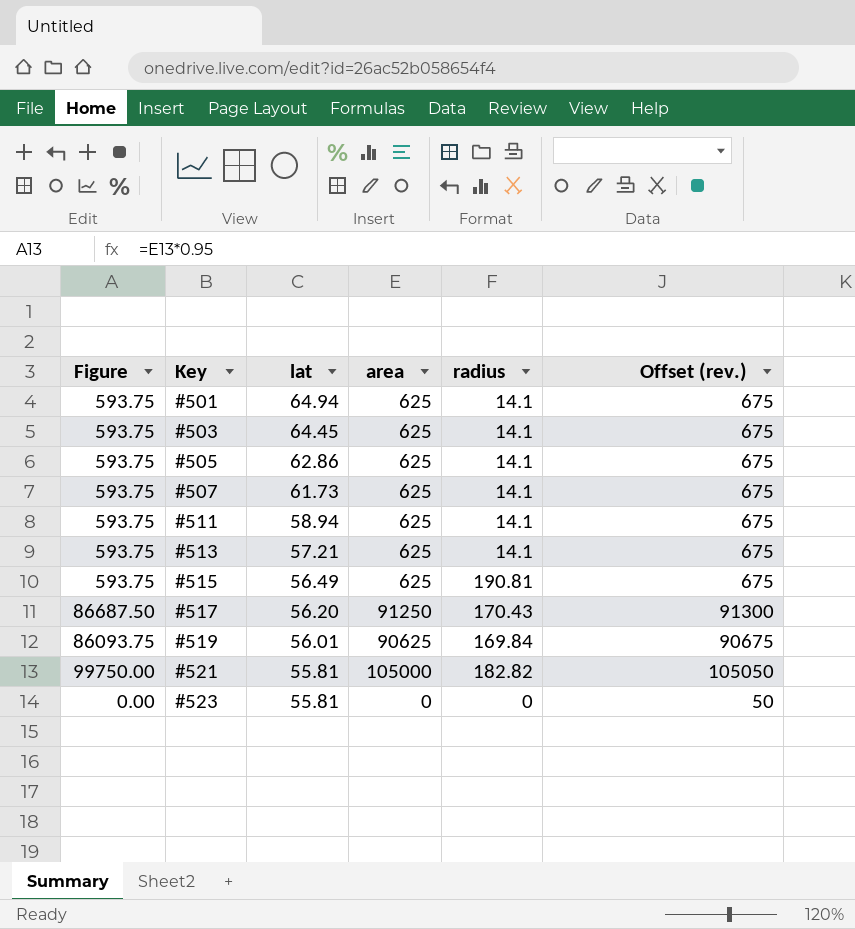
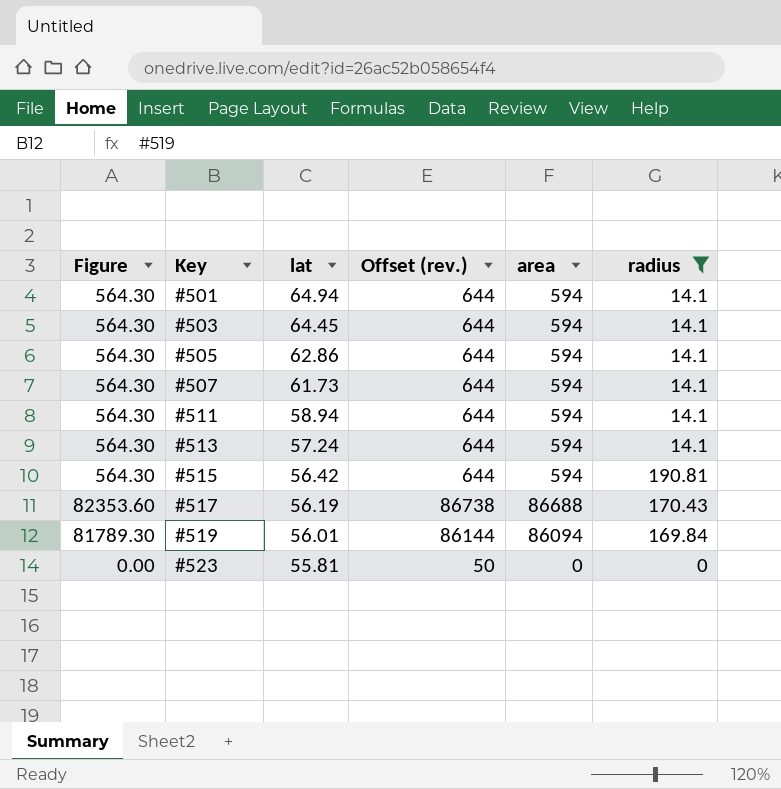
filter: none -> radius != 182.82
column Offset (rev.) | position: 6 -> 4
#501 | Figure: 593.75 -> 564.30
#501 | Offset (rev.): 675 -> 644
#501 | area: 625 -> 594
#503 | Figure: 593.75 -> 564.30
#503 | Offset (rev.): 675 -> 644
#503 | area: 625 -> 594
#505 | Figure: 593.75 -> 564.30
#505 | Offset (rev.): 675 -> 644
#505 | area: 625 -> 594
#507 | Figure: 593.75 -> 564.30
#507 | Offset (rev.): 675 -> 644
#507 | area: 625 -> 594
#511 | Figure: 593.75 -> 564.30
#511 | Offset (rev.): 675 -> 644
#511 | area: 625 -> 594
#513 | Figure: 593.75 -> 564.30
#513 | lat: 57.21 -> 57.24
#513 | Offset (rev.): 675 -> 644
#513 | area: 625 -> 594
#515 | Figure: 593.75 -> 564.30
#515 | lat: 56.49 -> 56.42
#515 | Offset (rev.): 675 -> 644
#515 | area: 625 -> 594
#517 | Figure: 86687.50 -> 82353.60
#517 | lat: 56.20 -> 56.19
#517 | Offset (rev.): 91300 -> 86738
#517 | area: 91250 -> 86688
#519 | Figure: 86093.75 -> 81789.30
#519 | Offset (rev.): 90675 -> 86144
#519 | area: 90625 -> 86094

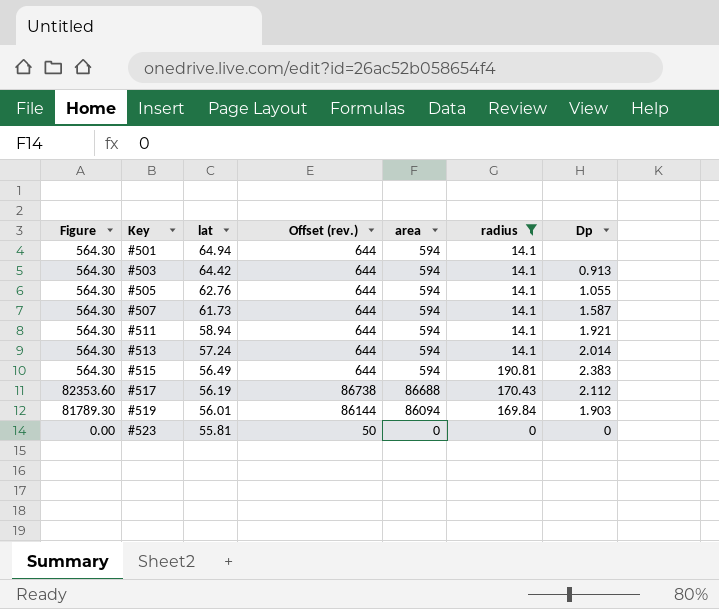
column Dp | position: none -> 7
#503 | lat: 64.45 -> 64.42
#505 | lat: 62.86 -> 62.76
#515 | lat: 56.42 -> 56.49

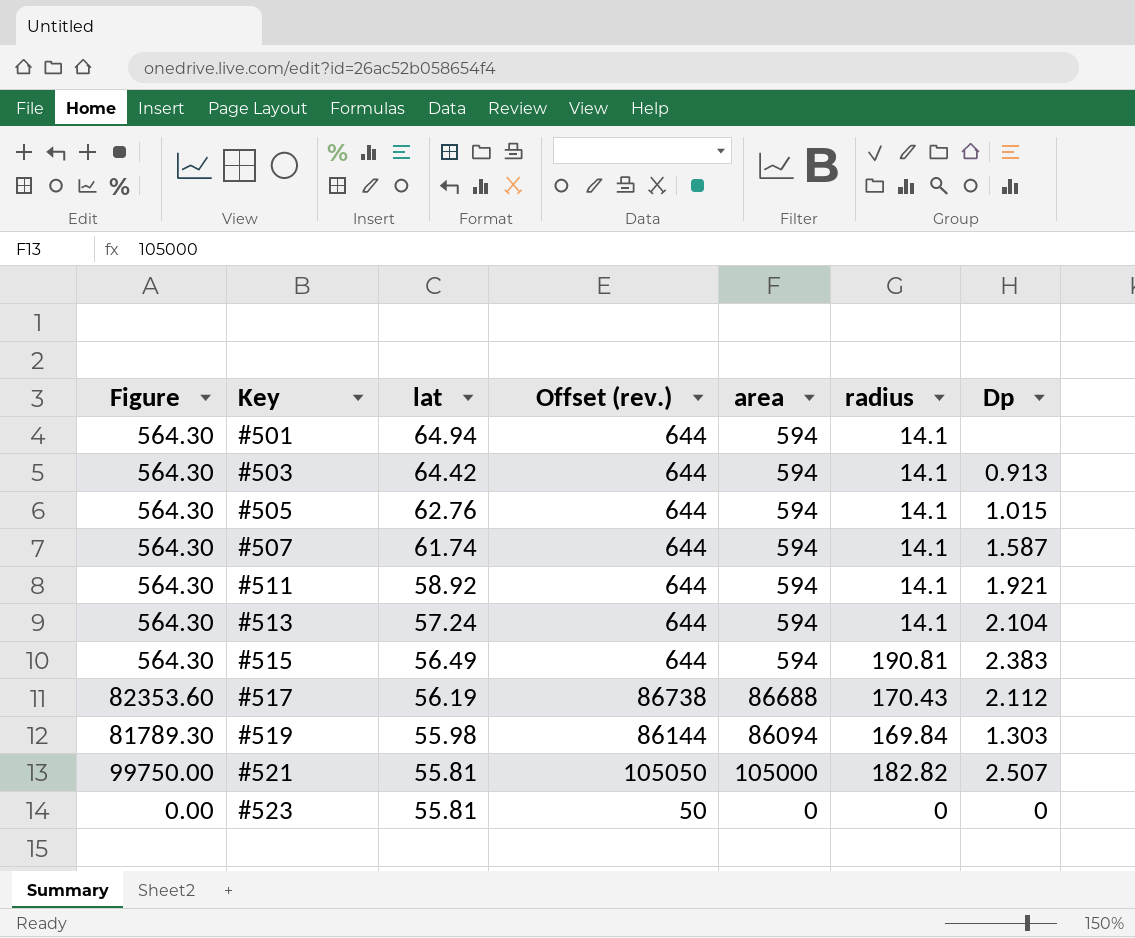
filter: radius != 182.82 -> none
#505 | Dp: 1.055 -> 1.015
#507 | lat: 61.73 -> 61.74
#511 | lat: 58.94 -> 58.92
#513 | Dp: 2.014 -> 2.104
#519 | lat: 56.01 -> 55.98
#519 | Dp: 1.903 -> 1.303

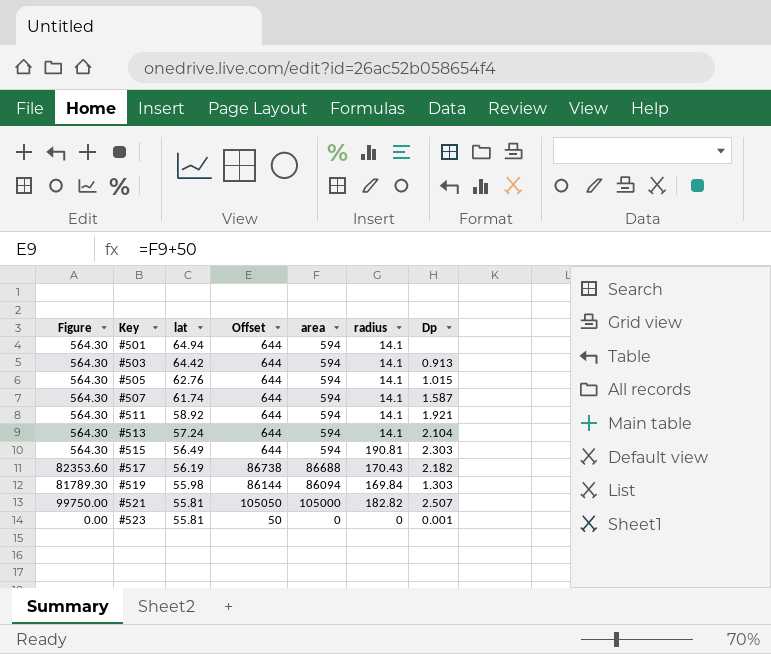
column name: Offset (rev.) -> Offset
#515 | Dp: 2.383 -> 2.303
#517 | Dp: 2.112 -> 2.182
#523 | Dp: 0 -> 0.001

